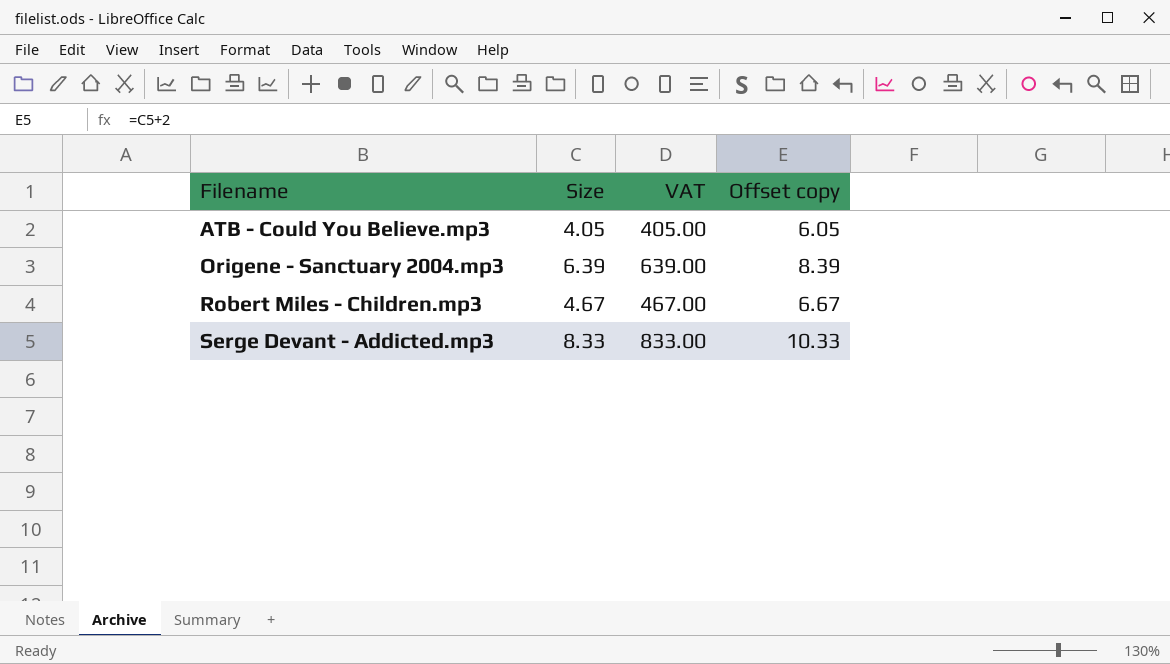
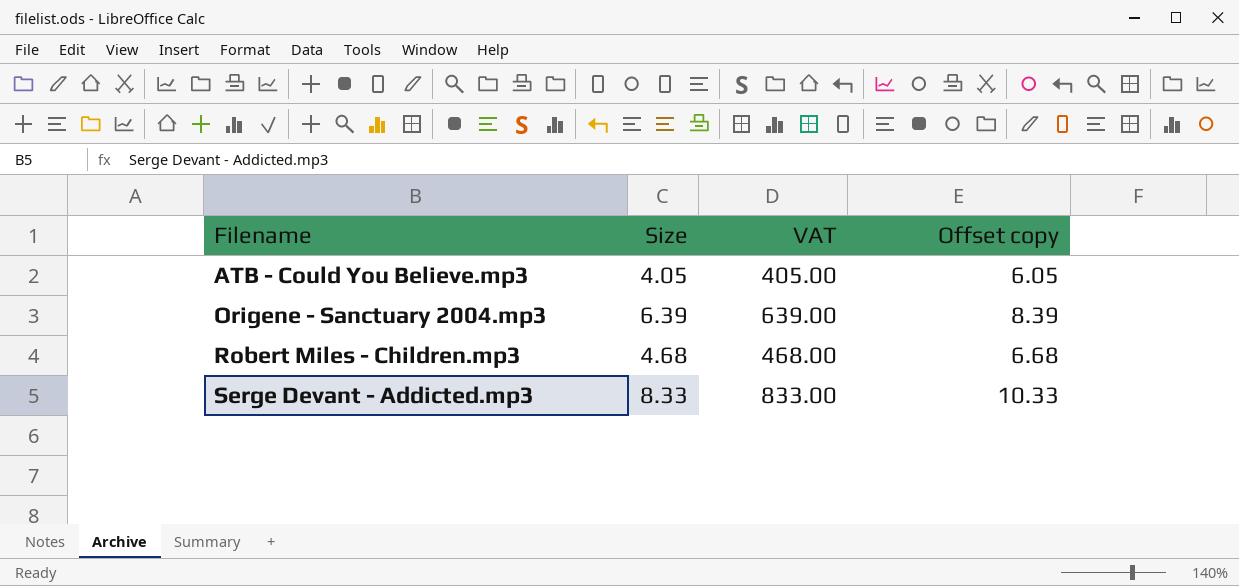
Robert Miles - Children.mp3 | Size: 4.67 -> 4.68
Robert Miles - Children.mp3 | VAT: 467.00 -> 468.00
Robert Miles - Children.mp3 | Offset copy: 6.67 -> 6.68

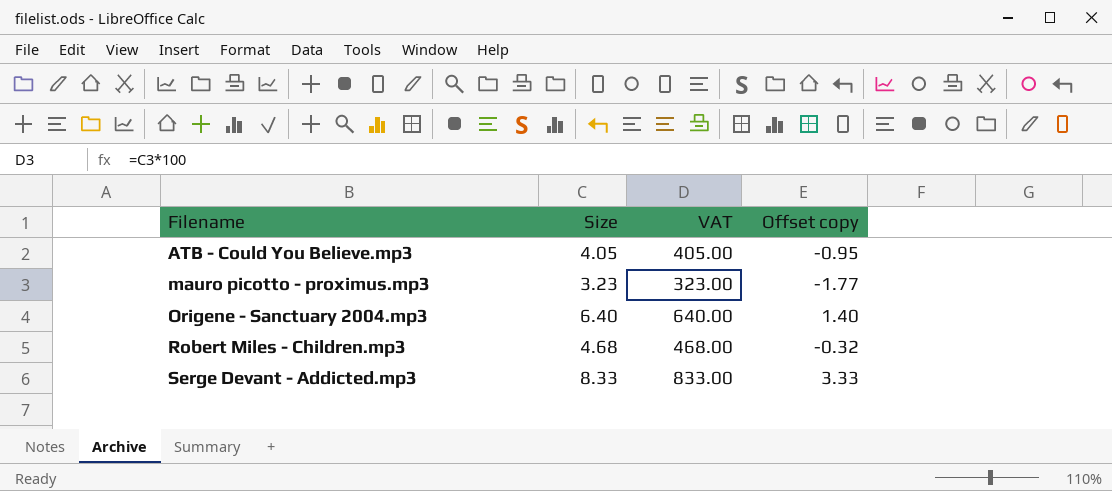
column Offset copy | formula: [Size] + 2 -> [Size] - 5
row mauro picotto - proximus.mp3: none -> 3.23 | 323.00 | -1.77
Origene - Sanctuary 2004.mp3 | Size: 6.39 -> 6.40
Origene - Sanctuary 2004.mp3 | VAT: 639.00 -> 640.00

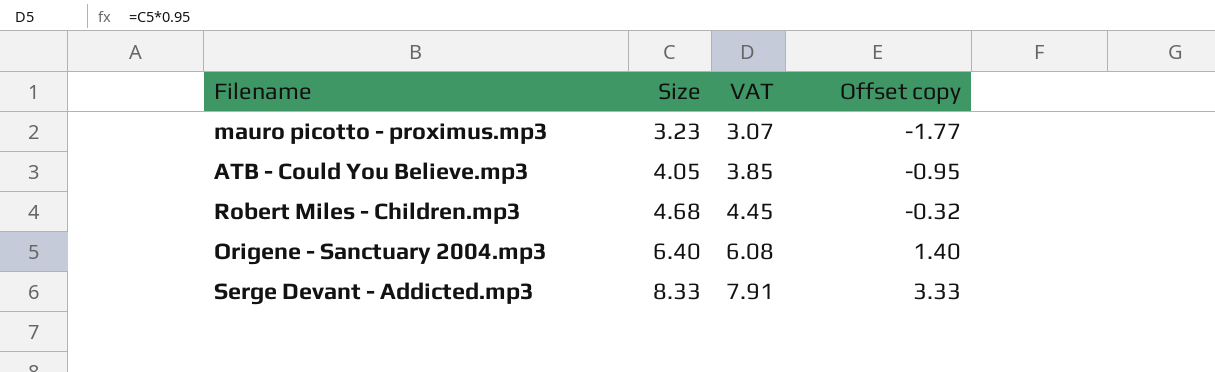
row order: Filename ascending -> Size ascending
column VAT | formula: [Size] * 100 -> [Size] * 0.95

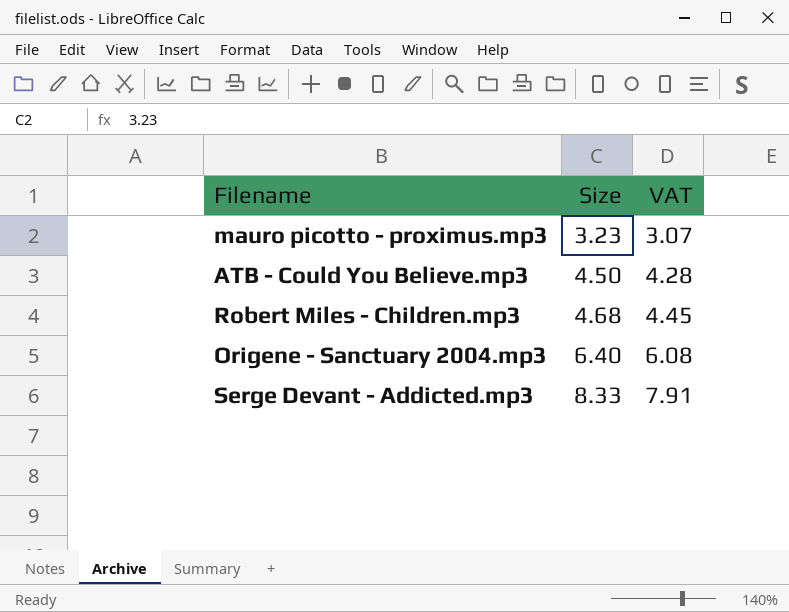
column Offset copy | formula: [Size] - 5 -> none
ATB - Could You Believe.mp3 | Size: 4.05 -> 4.50
ATB - Could You Believe.mp3 | VAT: 3.85 -> 4.28

